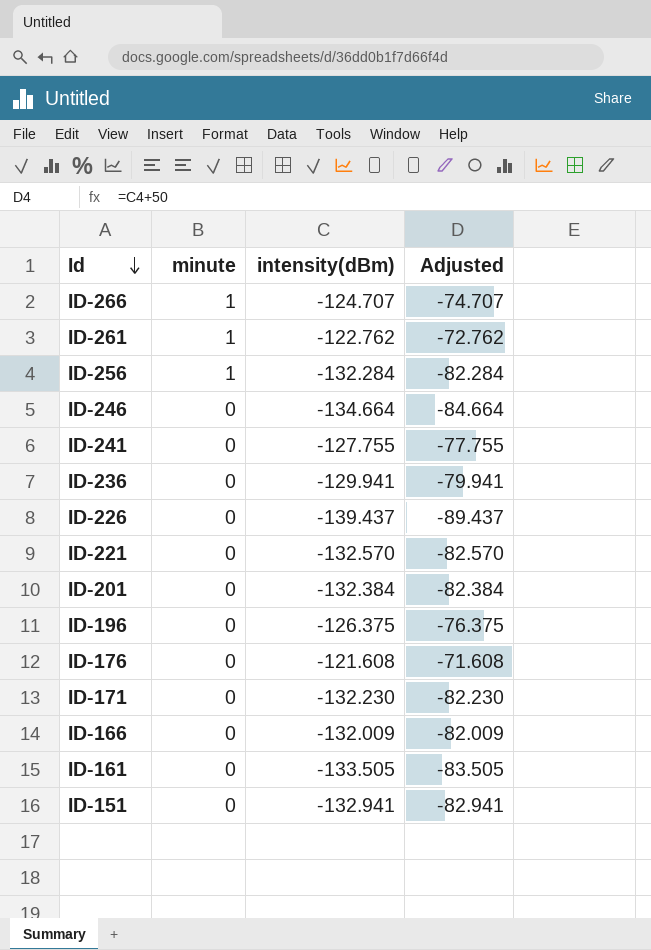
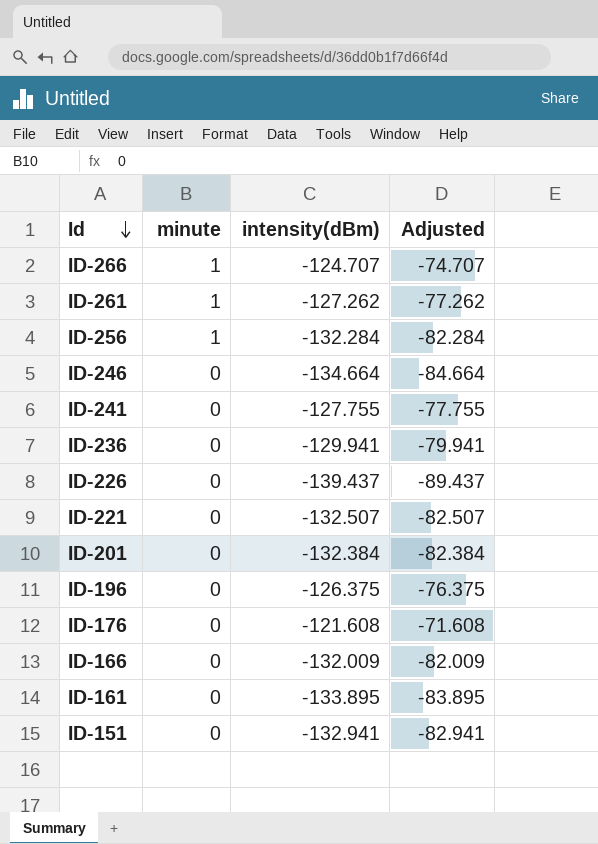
row ID-171: 0 | -132.230 | -82.230 -> none
ID-261 | intensity(dBm): -122.762 -> -127.262
ID-261 | Adjusted: -72.762 -> -77.262
ID-221 | intensity(dBm): -132.570 -> -132.507
ID-221 | Adjusted: -82.570 -> -82.507
ID-161 | intensity(dBm): -133.505 -> -133.895
ID-161 | Adjusted: -83.505 -> -83.895

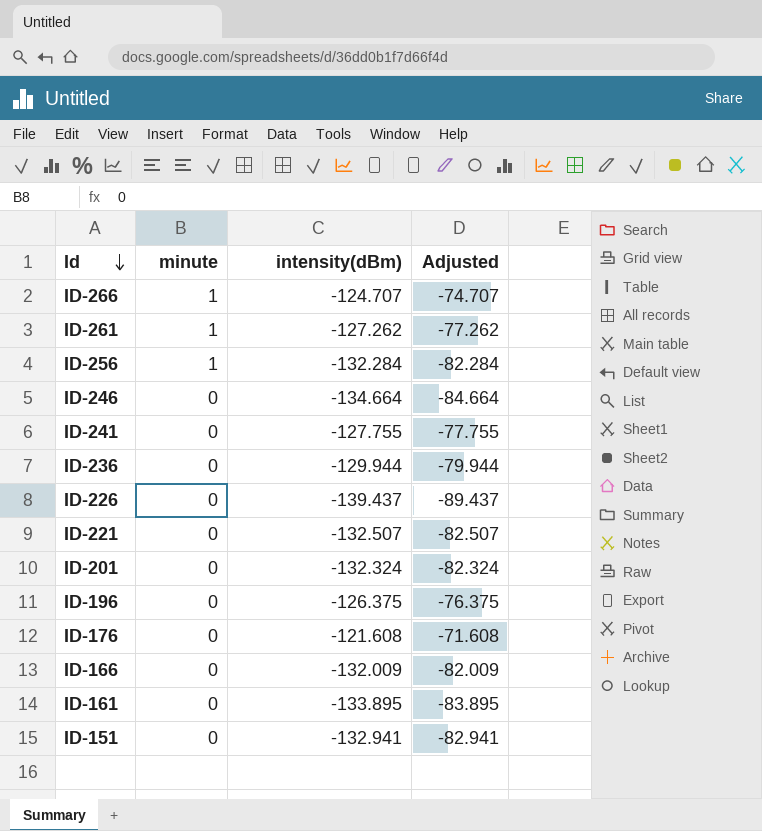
ID-236 | intensity(dBm): -129.941 -> -129.944
ID-236 | Adjusted: -79.941 -> -79.944
ID-201 | intensity(dBm): -132.384 -> -132.324
ID-201 | Adjusted: -82.384 -> -82.324

